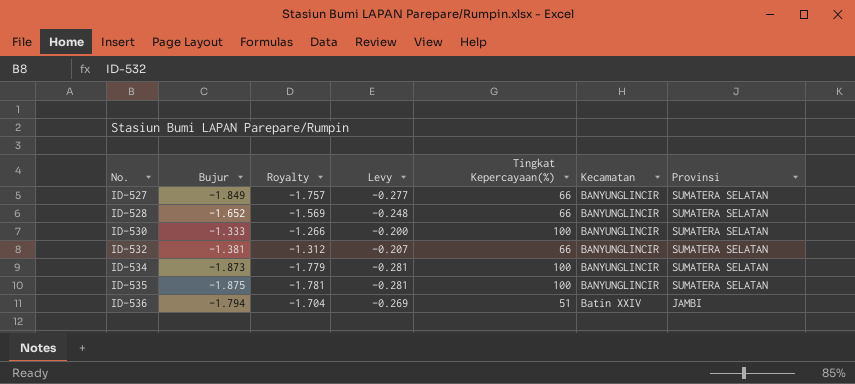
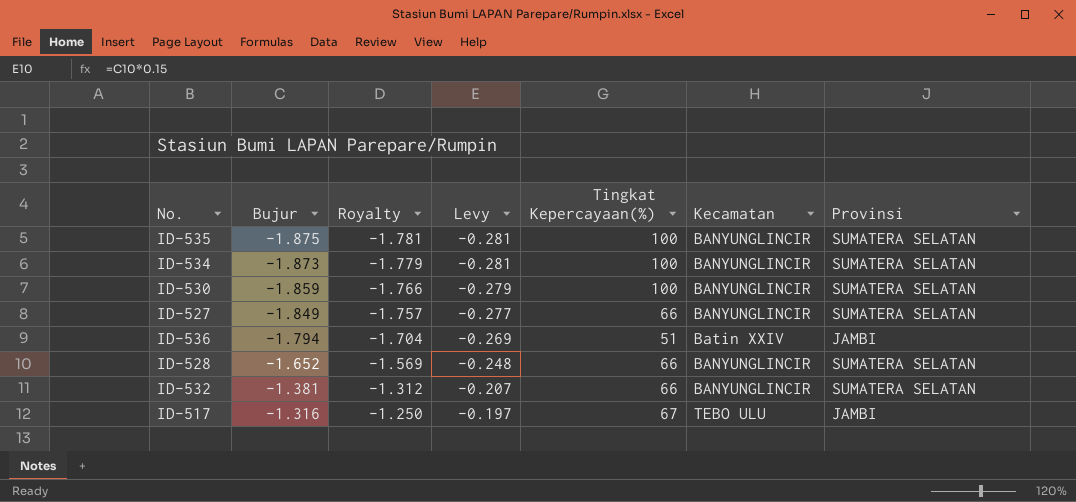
row order: No. ascending -> Bujur ascending
ID-530 | Bujur: -1.333 -> -1.859
ID-530 | Royalty: -1.266 -> -1.766
ID-530 | Levy: -0.200 -> -0.279
row ID-517: none -> -1.316 | -1.250 | -0.197 | 67 | TEBO ULU | JAMBI

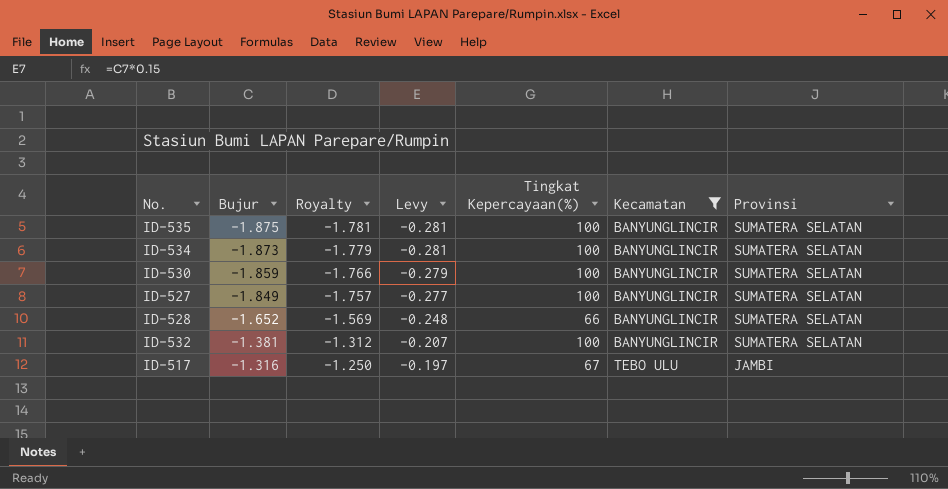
filter: none -> Kecamatan != Batin XXIV
ID-527 | Tingkat Kepercayaan(%): 66 -> 100
ID-532 | Tingkat Kepercayaan(%): 66 -> 100

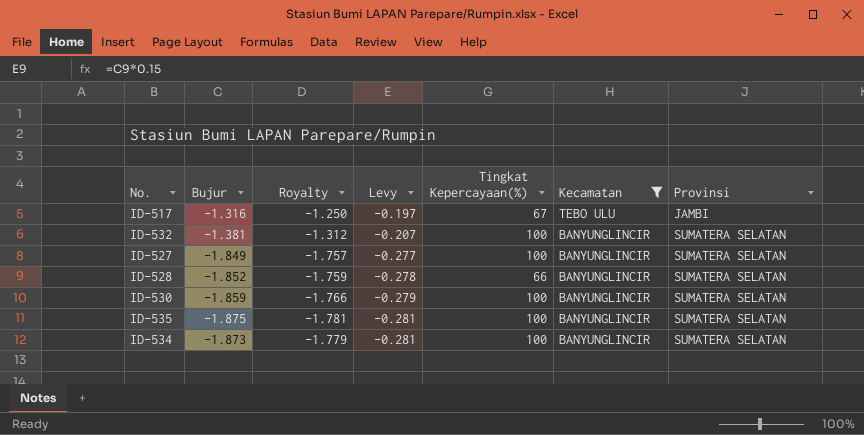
row order: Bujur ascending -> Levy descending
ID-528 | Bujur: -1.652 -> -1.852
ID-528 | Royalty: -1.569 -> -1.759
ID-528 | Levy: -0.248 -> -0.278

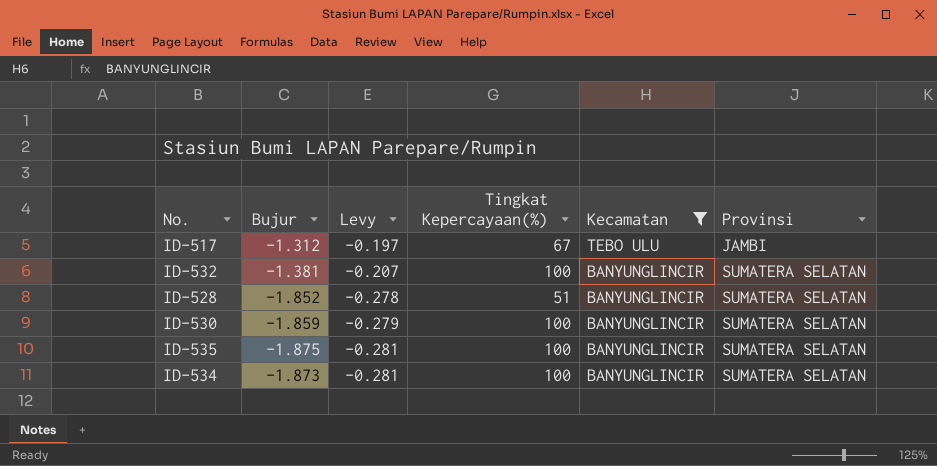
column Royalty | formula: [Bujur] * 0.95 -> none
row ID-527: -1.849 | -1.757 | -0.277 | 100 | BANYUNGLINCIR | SUMATERA SELATAN -> none
ID-517 | Bujur: -1.316 -> -1.312
ID-528 | Tingkat Kepercayaan(%): 66 -> 51

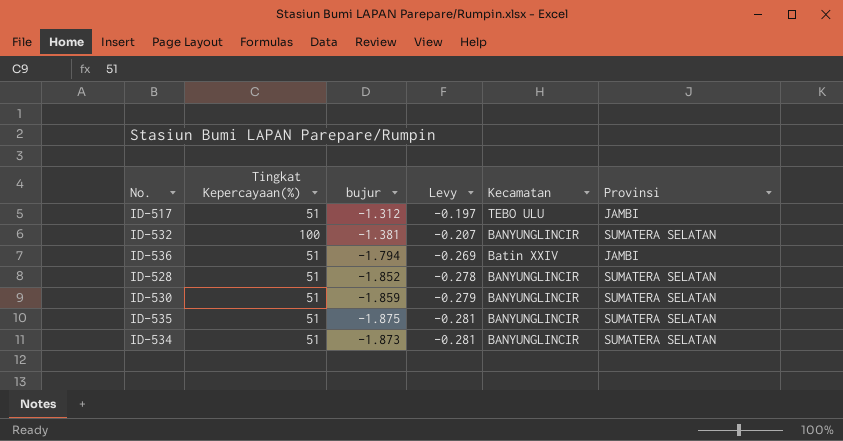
filter: Kecamatan != Batin XXIV -> none
column Tingkat Kepercayaan(%) | position: 4 -> 2
column name: Bujur -> bujur
ID-517 | Tingkat Kepercayaan(%): 67 -> 51
ID-530 | Tingkat Kepercayaan(%): 100 -> 51
ID-535 | Tingkat Kepercayaan(%): 100 -> 51
ID-534 | Tingkat Kepercayaan(%): 100 -> 51

